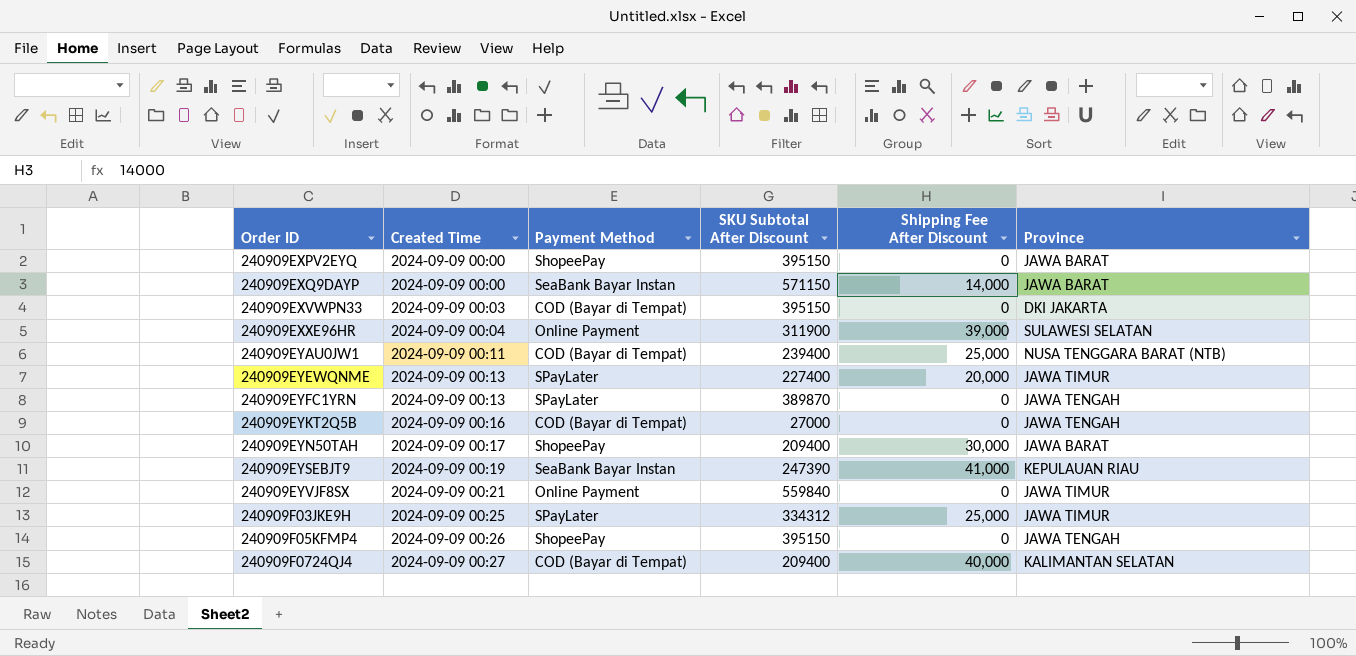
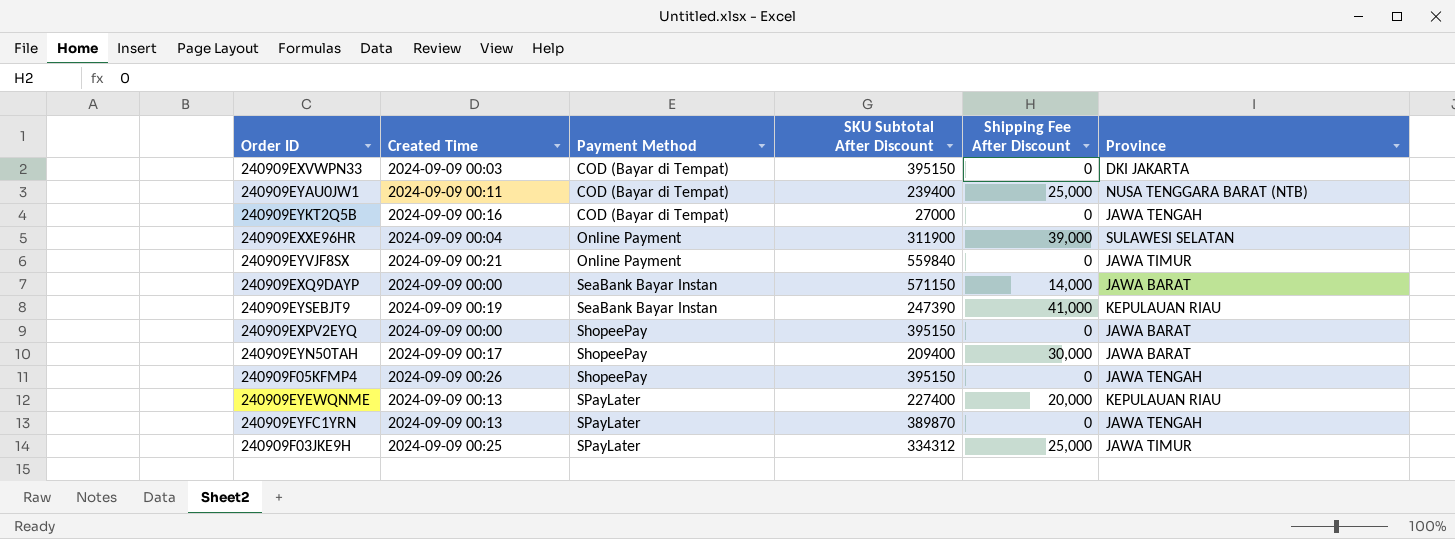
row order: Order ID ascending -> Payment Method ascending
row 240909F0724QJ4: 2024-09-09 00:27 | COD (Bayar di Tempat) | 209400 | 40,000 | KALIMANTAN SELATAN -> none
240909EYEWQNME | Province: JAWA TIMUR -> KEPULAUAN RIAU

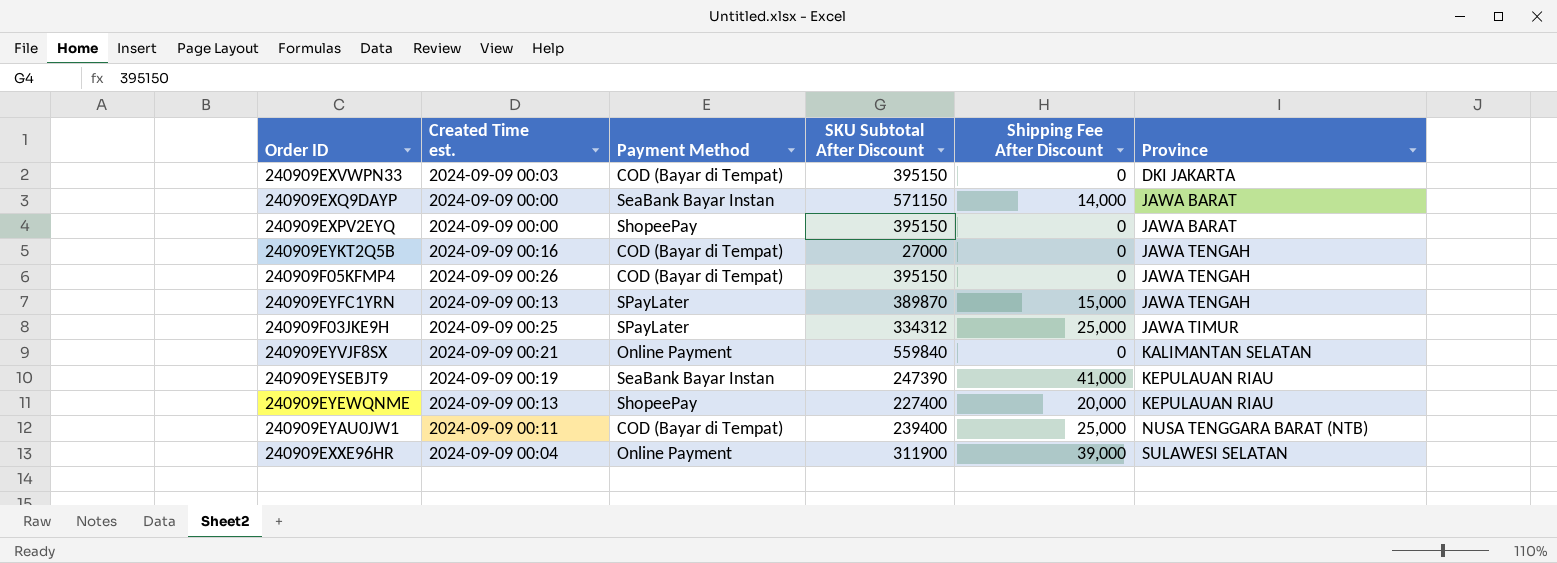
row order: Payment Method ascending -> Province ascending
column name: Created Time -> Created Time est.
row 240909EYN50TAH: 2024-09-09 00:17 | ShopeePay | 209400 | 30,000 | JAWA BARAT -> none
240909F05KFMP4 | Payment Method: ShopeePay -> COD (Bayar di Tempat)
240909EYFC1YRN | Shipping Fee After Discount: 0 -> 15,000
240909EYVJF8SX | Province: JAWA TIMUR -> KALIMANTAN SELATAN
240909EYEWQNME | Payment Method: SPayLater -> ShopeePay

